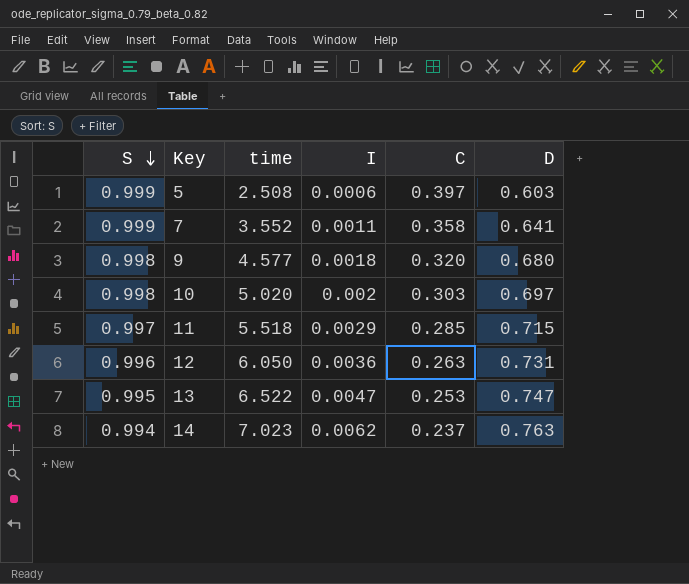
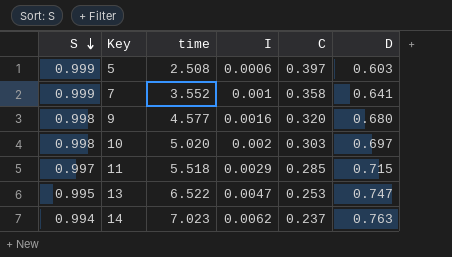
row 12: 0.996 | 6.050 | 0.0036 | 0.263 | 0.731 -> none
7 | I: 0.0011 -> 0.001
9 | I: 0.0018 -> 0.0016

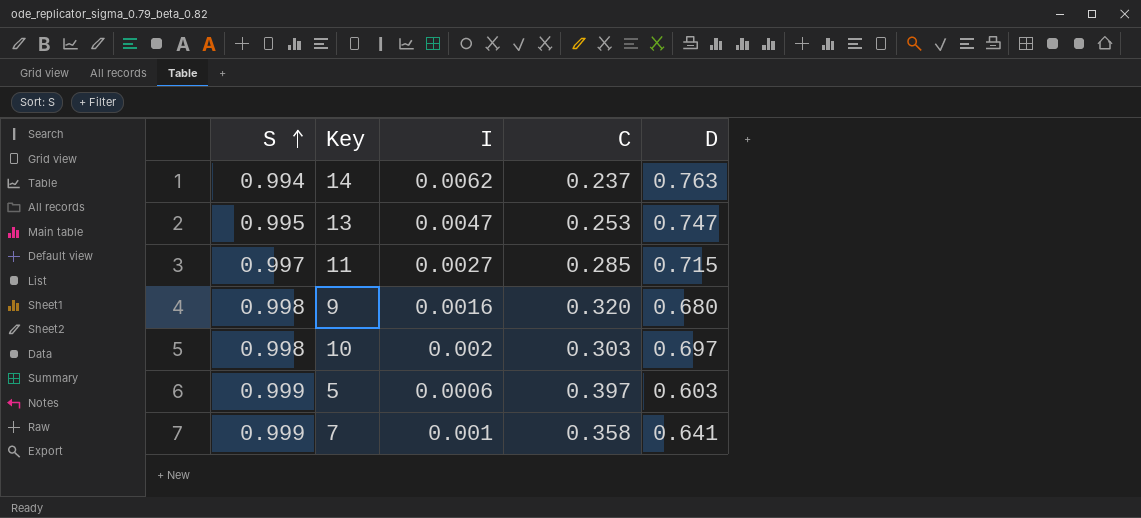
row order: S descending -> S ascending
column time | position: 3 -> none
11 | I: 0.0029 -> 0.0027

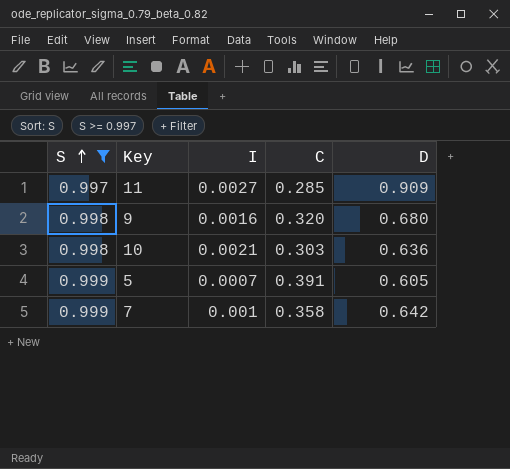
filter: none -> S >= 0.997
11 | D: 0.715 -> 0.909
10 | I: 0.002 -> 0.0021
10 | D: 0.697 -> 0.636
5 | I: 0.0006 -> 0.0007
5 | C: 0.397 -> 0.391
5 | D: 0.603 -> 0.605
7 | D: 0.641 -> 0.642

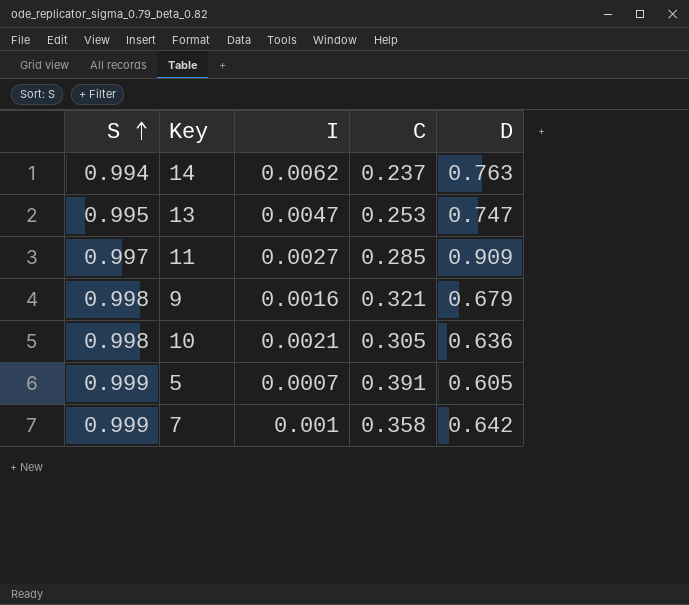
filter: S >= 0.997 -> none
9 | C: 0.320 -> 0.321
9 | D: 0.680 -> 0.679
10 | C: 0.303 -> 0.305

